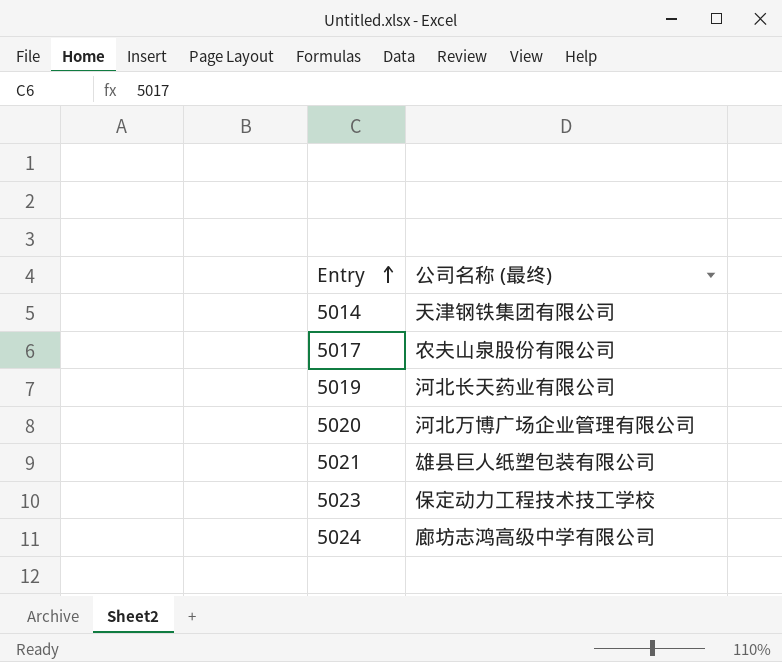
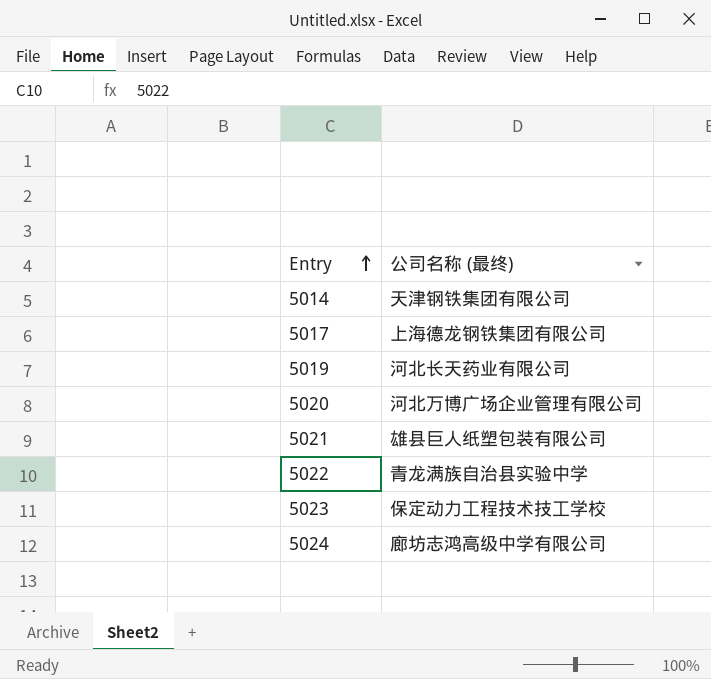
5017 | 公司名称 (最终): 农夫山泉股份有限公司 -> 上海德龙钢铁集团有限公司
row 5022: none -> 青龙满族自治县实验中学

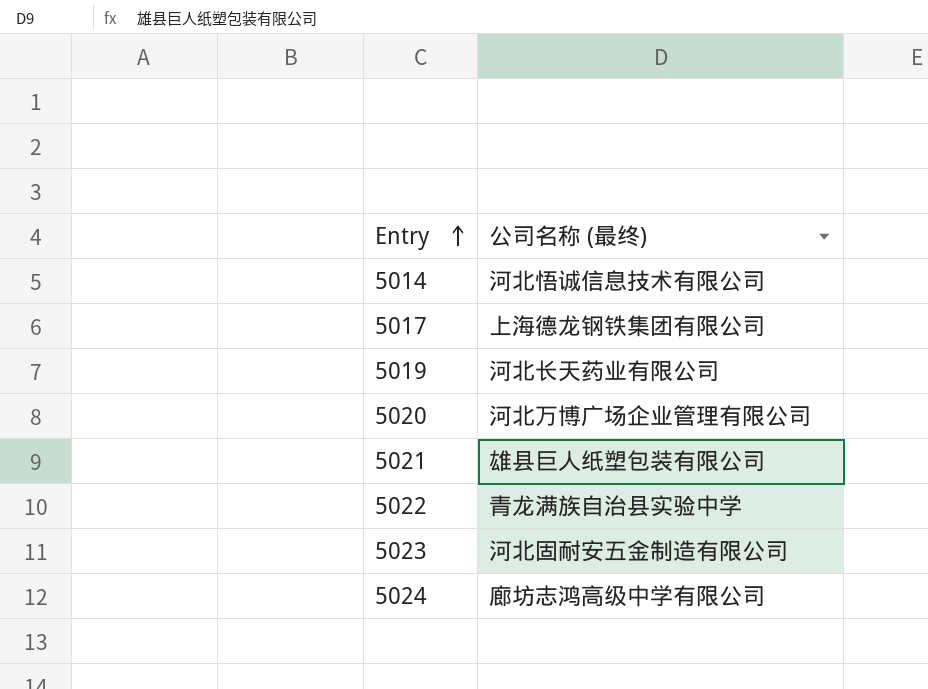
5014 | 公司名称 (最终): 天津钢铁集团有限公司 -> 河北悟诚信息技术有限公司
5023 | 公司名称 (最终): 保定动力工程技术技工学校 -> 河北固耐安五金制造有限公司

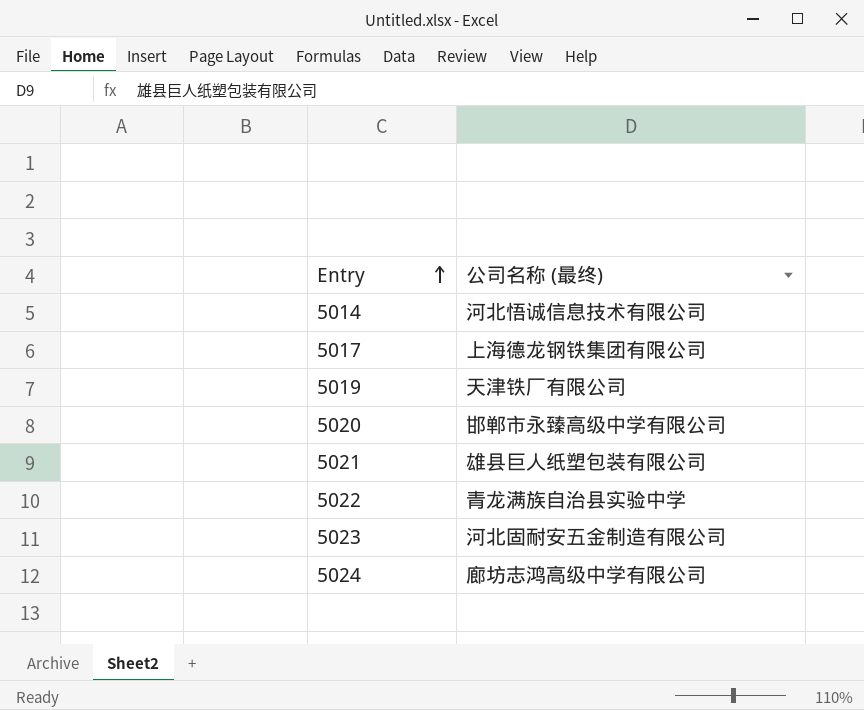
5019 | 公司名称 (最终): 河北长天药业有限公司 -> 天津铁厂有限公司
5020 | 公司名称 (最终): 河北万博广场企业管理有限公司 -> 邯郸市永臻高级中学有限公司

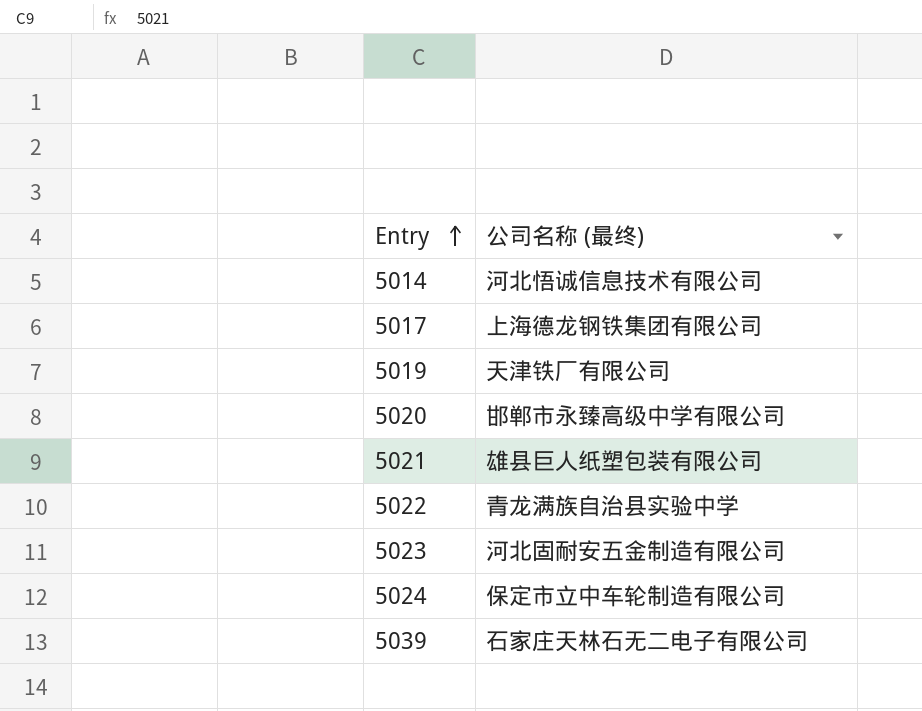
5024 | 公司名称 (最终): 廊坊志鸿高级中学有限公司 -> 保定市立中车轮制造有限公司
row 5039: none -> 石家庄天林石无二电子有限公司

